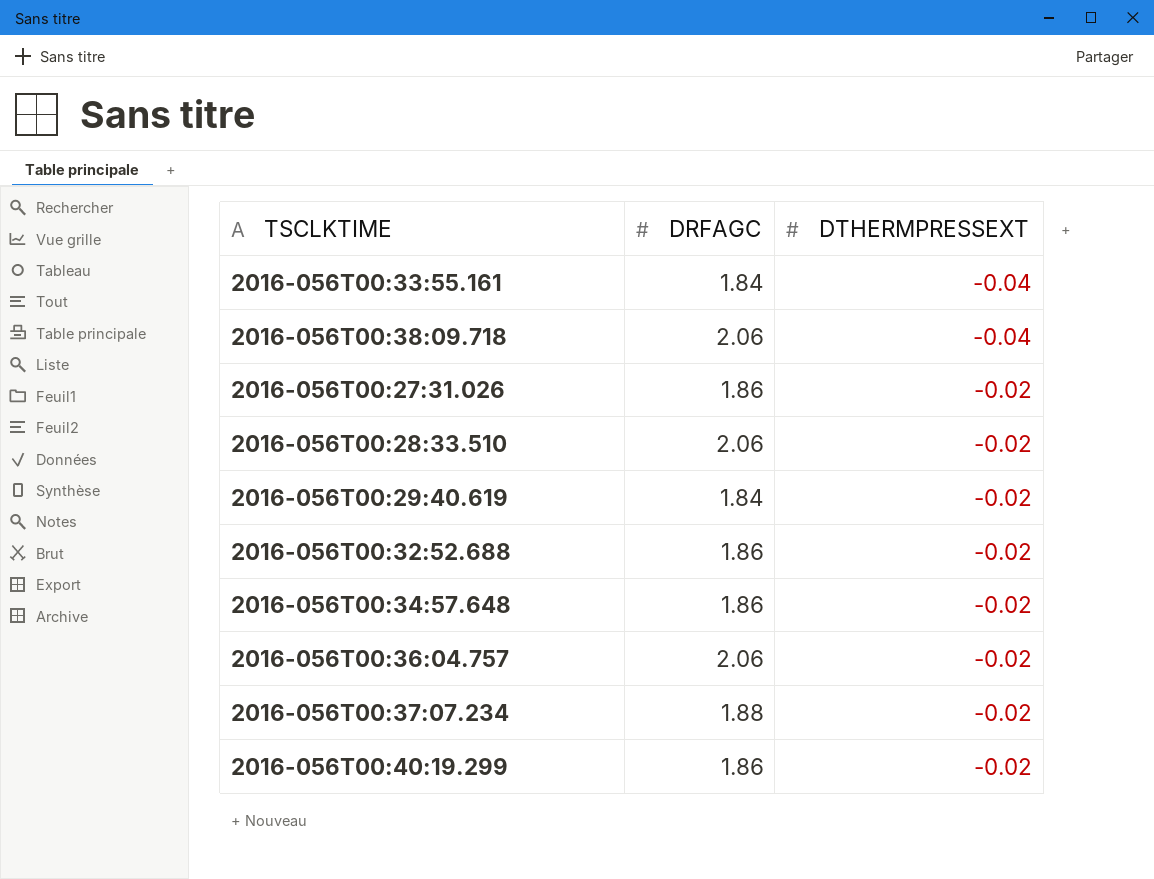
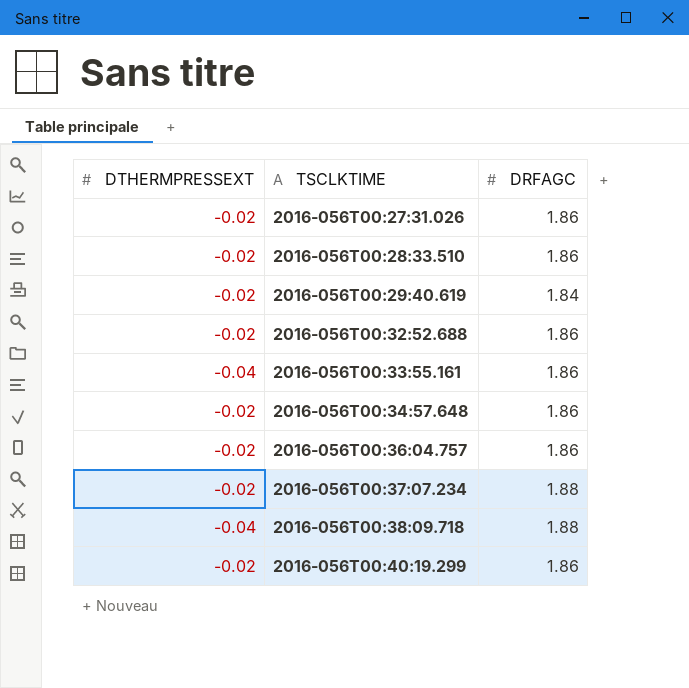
row order: DTHERMPRESSEXT ascending -> TSCLKTIME ascending
column DTHERMPRESSEXT | position: 3 -> 1
2016-056T00:28:33.510 | DRFAGC: 2.06 -> 1.86
2016-056T00:33:55.161 | DRFAGC: 1.84 -> 1.86
2016-056T00:36:04.757 | DRFAGC: 2.06 -> 1.86
2016-056T00:38:09.718 | DRFAGC: 2.06 -> 1.88

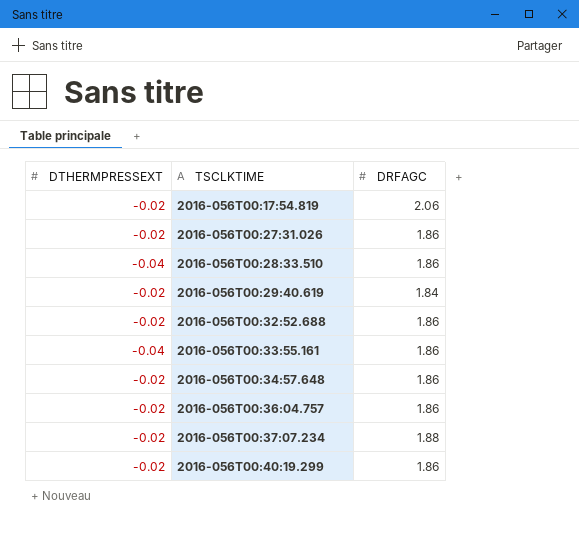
row 2016-056T00:38:09.718: -0.04 | 1.88 -> none
row 2016-056T00:17:54.819: none -> -0.02 | 2.06
2016-056T00:28:33.510 | DTHERMPRESSEXT: -0.02 -> -0.04

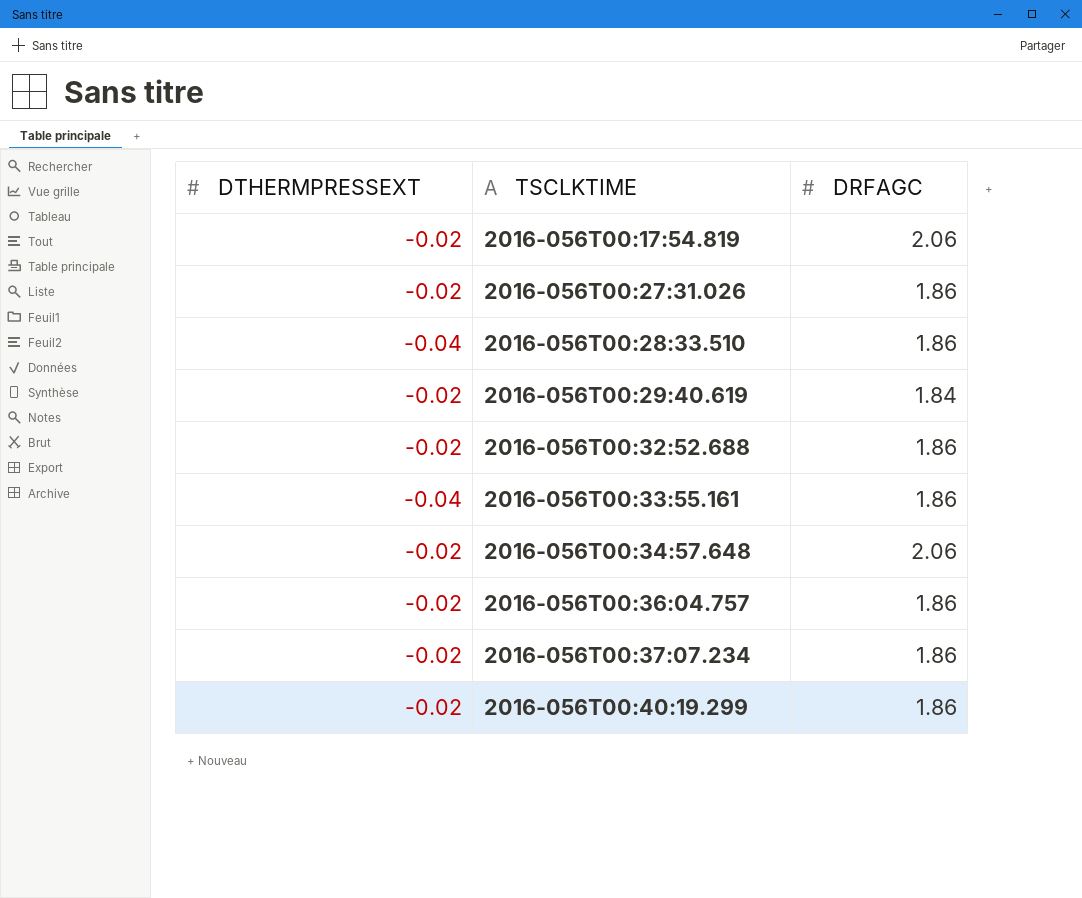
2016-056T00:34:57.648 | DRFAGC: 1.86 -> 2.06
2016-056T00:37:07.234 | DRFAGC: 1.88 -> 1.86

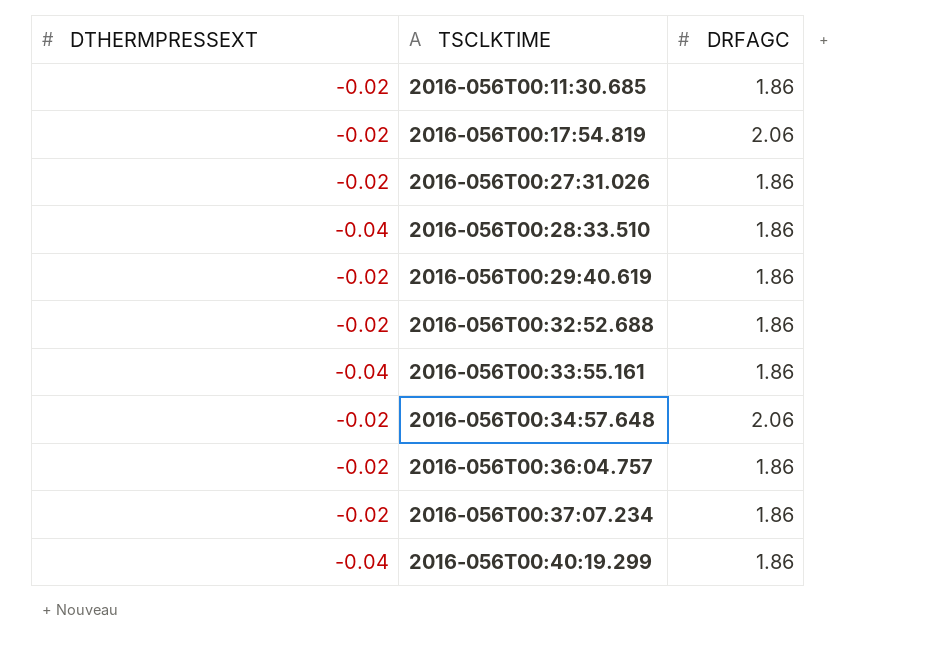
row 2016-056T00:11:30.685: none -> -0.02 | 1.86
2016-056T00:29:40.619 | DRFAGC: 1.84 -> 1.86
2016-056T00:40:19.299 | DTHERMPRESSEXT: -0.02 -> -0.04

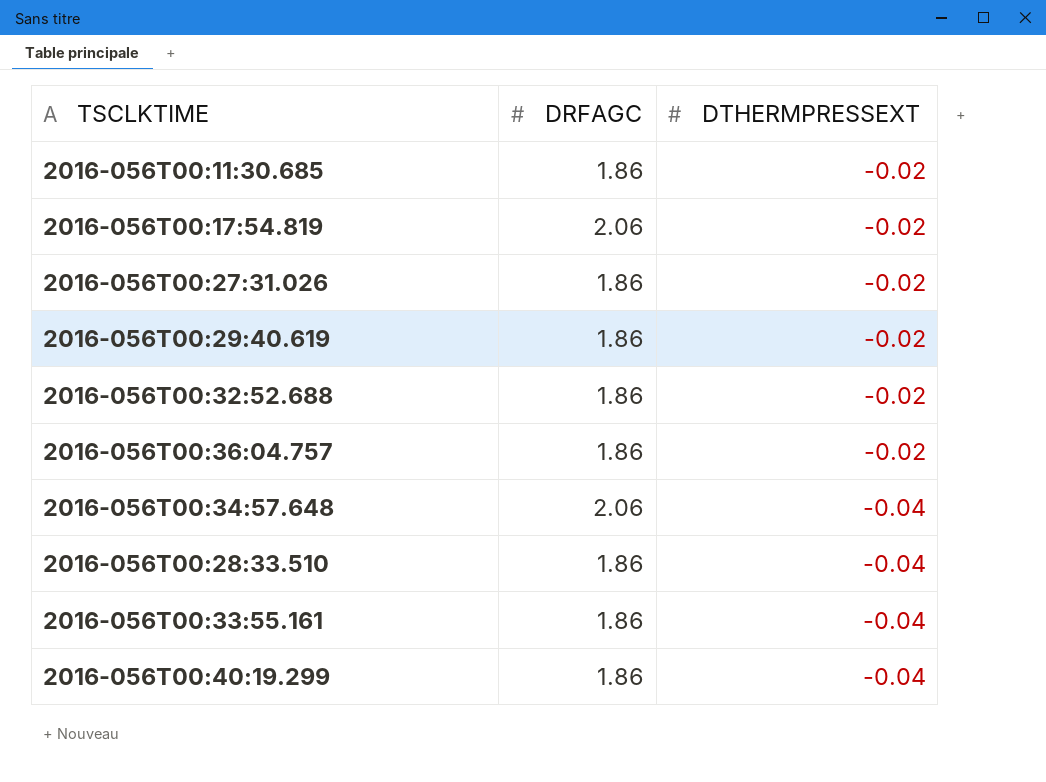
row order: TSCLKTIME ascending -> DTHERMPRESSEXT descending
column DTHERMPRESSEXT | position: 1 -> 3
row 2016-056T00:37:07.234: -0.02 | 1.86 -> none
2016-056T00:34:57.648 | DTHERMPRESSEXT: -0.02 -> -0.04

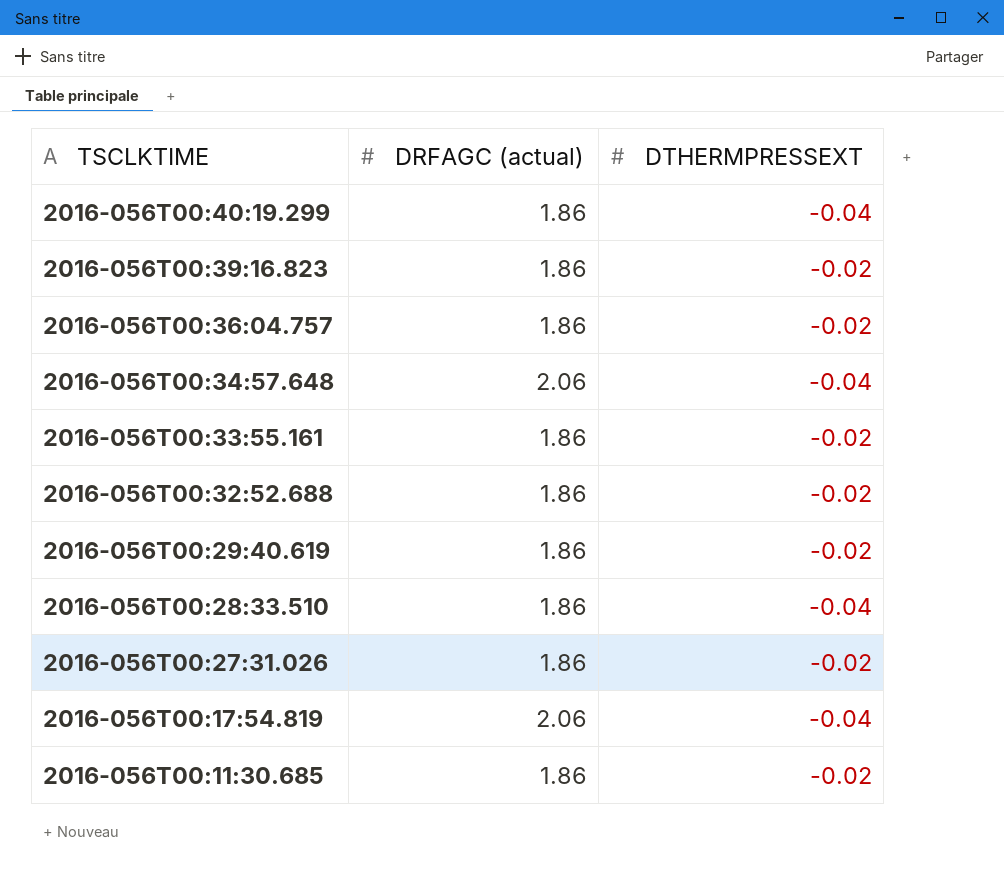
row order: DTHERMPRESSEXT descending -> TSCLKTIME descending
column name: DRFAGC -> DRFAGC (actual)
row 2016-056T00:39:16.823: none -> 1.86 | -0.02
2016-056T00:33:55.161 | DTHERMPRESSEXT: -0.04 -> -0.02
2016-056T00:17:54.819 | DTHERMPRESSEXT: -0.02 -> -0.04

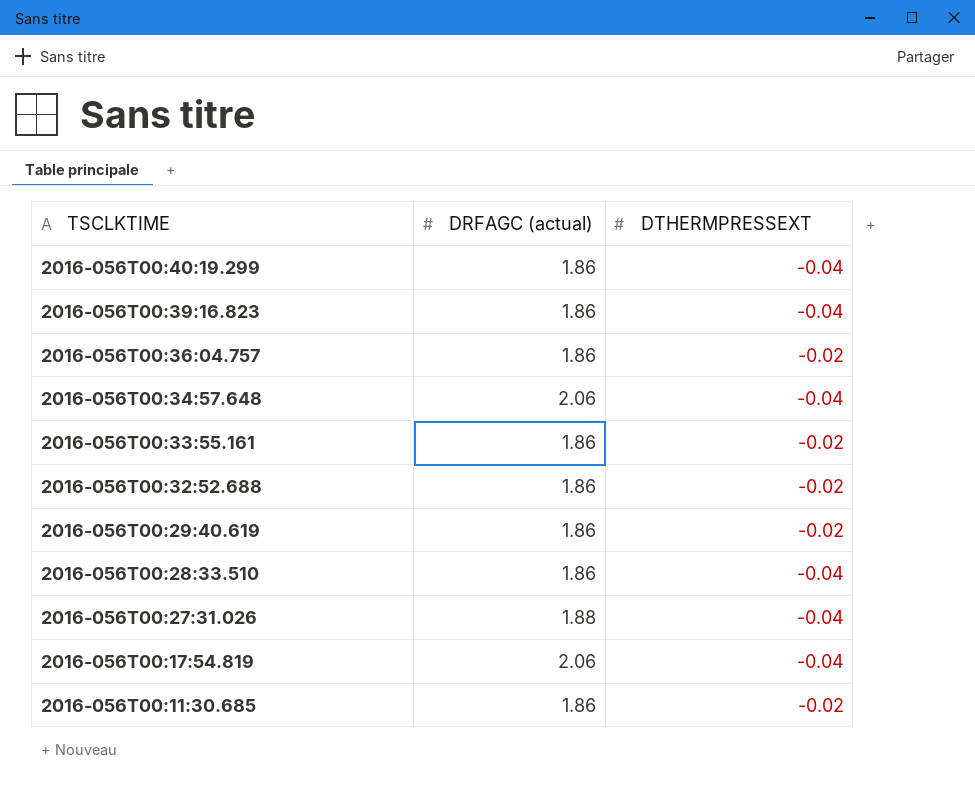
2016-056T00:39:16.823 | DTHERMPRESSEXT: -0.02 -> -0.04
2016-056T00:27:31.026 | DRFAGC (actual): 1.86 -> 1.88
2016-056T00:27:31.026 | DTHERMPRESSEXT: -0.02 -> -0.04

